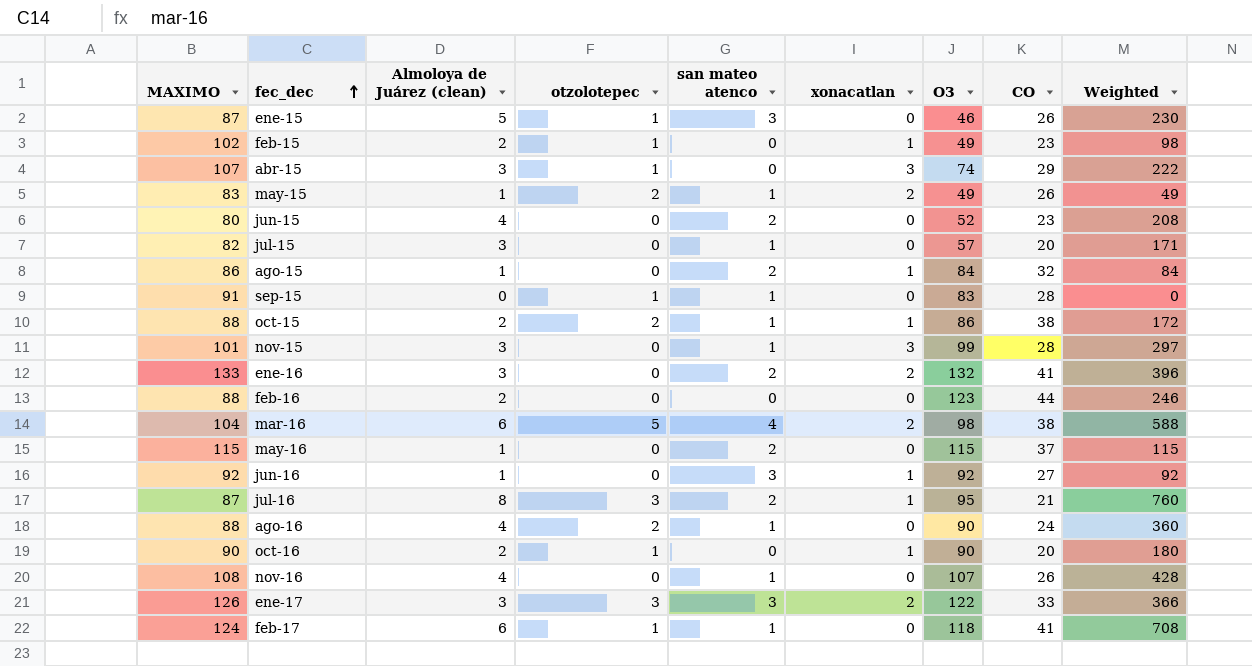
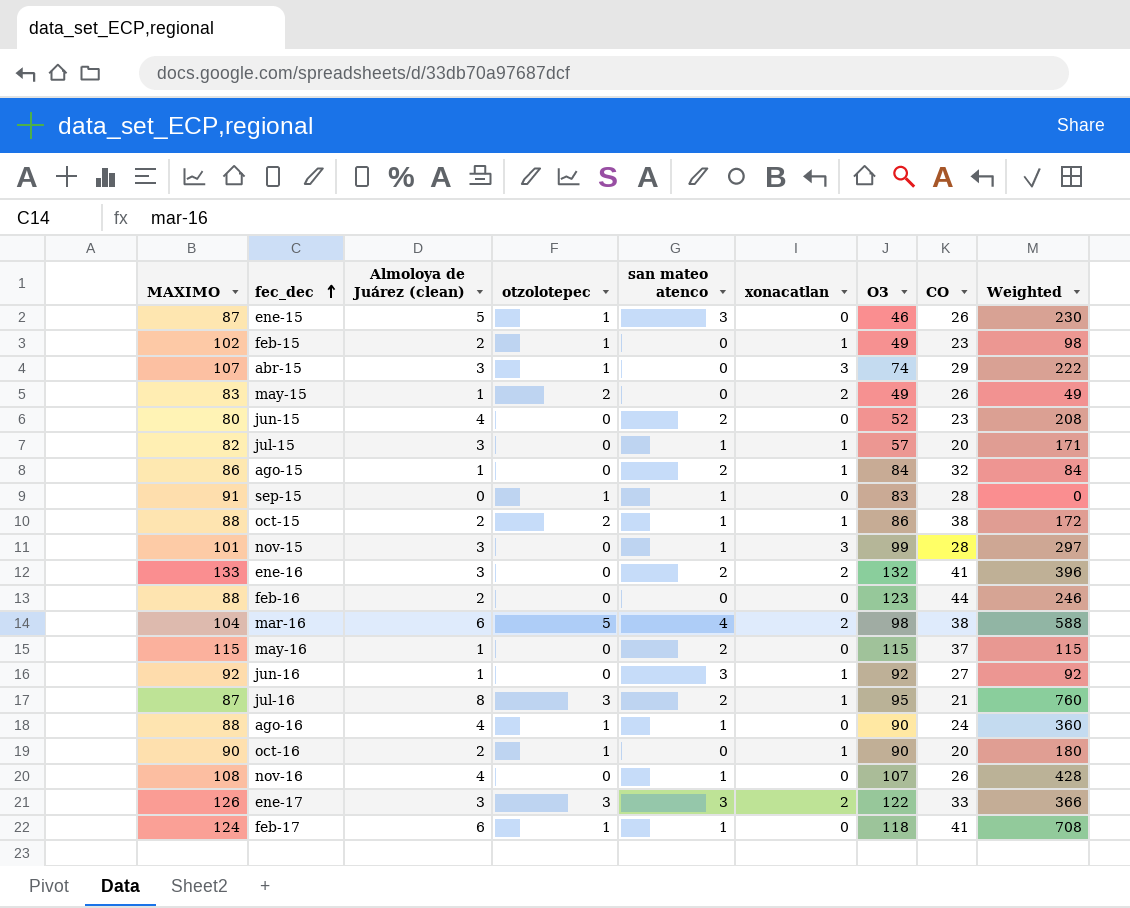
may-15 | san mateo atenco: 1 -> 0
jul-15 | xonacatlan: 0 -> 1
ago-16 | otzolotepec: 2 -> 1

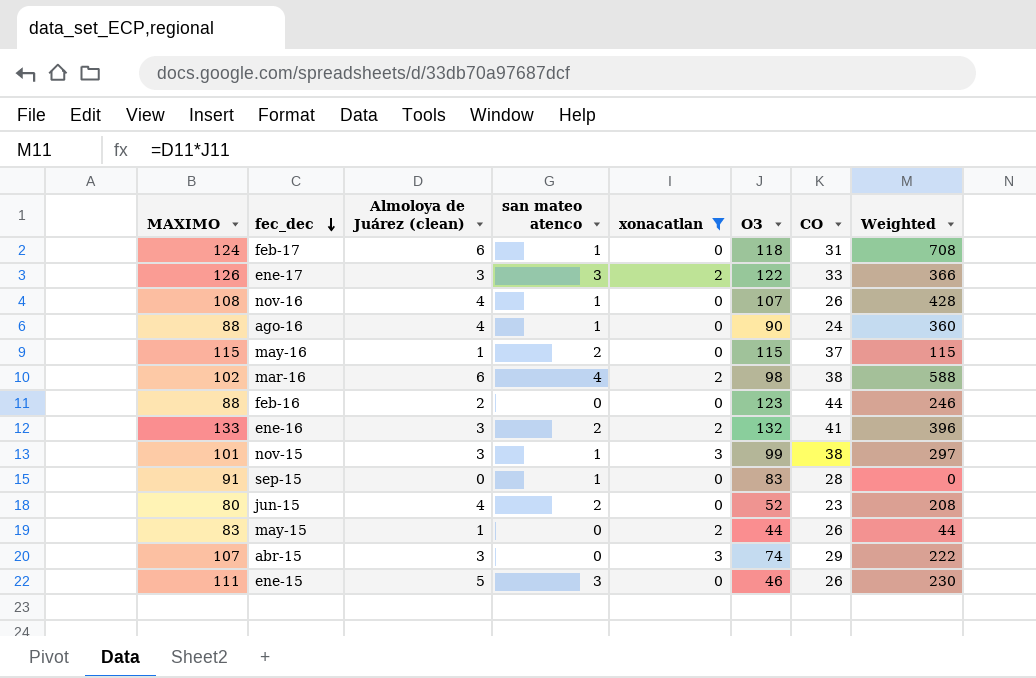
filter: none -> xonacatlan != 1
row order: fec_dec ascending -> fec_dec descending
column otzolotepec | position: 4 -> none
feb-17 | CO: 41 -> 31
mar-16 | MAXIMO: 104 -> 102
nov-15 | CO: 28 -> 38
may-15 | O3: 49 -> 44
may-15 | Weighted: 49 -> 44
ene-15 | MAXIMO: 87 -> 111

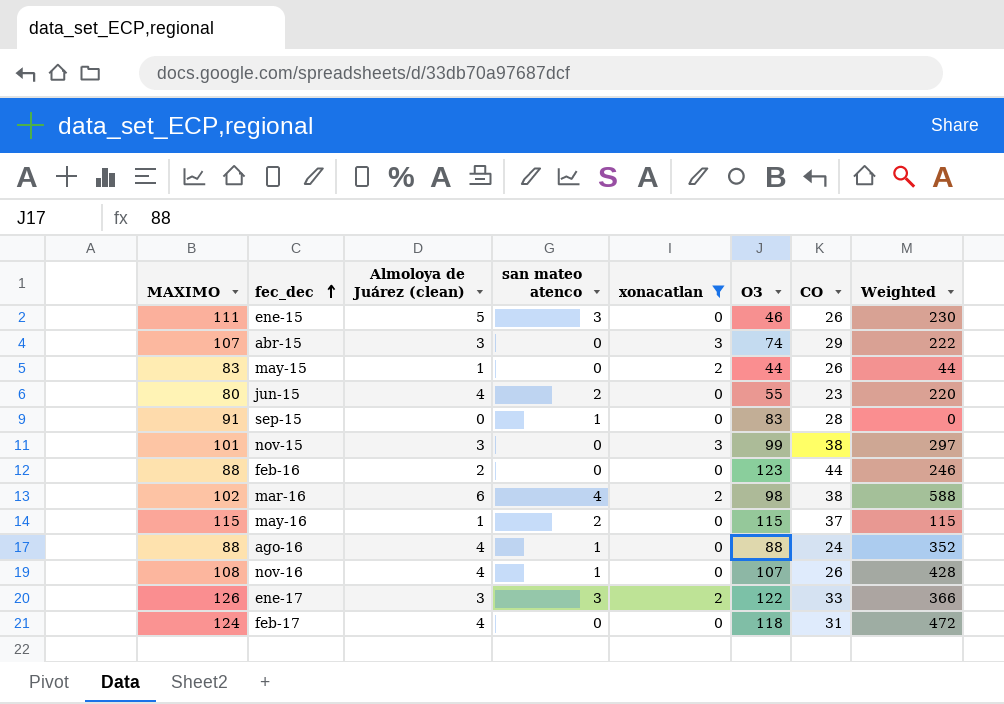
row order: fec_dec descending -> fec_dec ascending
row ene-16: 133 | 3 | 2 | 2 | 132 | 41 | 396 -> none
jun-15 | O3: 52 -> 55
jun-15 | Weighted: 208 -> 220
nov-15 | san mateo atenco: 1 -> 0
ago-16 | O3: 90 -> 88
ago-16 | Weighted: 360 -> 352
feb-17 | Almoloya de Juárez (clean): 6 -> 4
feb-17 | san mateo atenco: 1 -> 0
feb-17 | Weighted: 708 -> 472

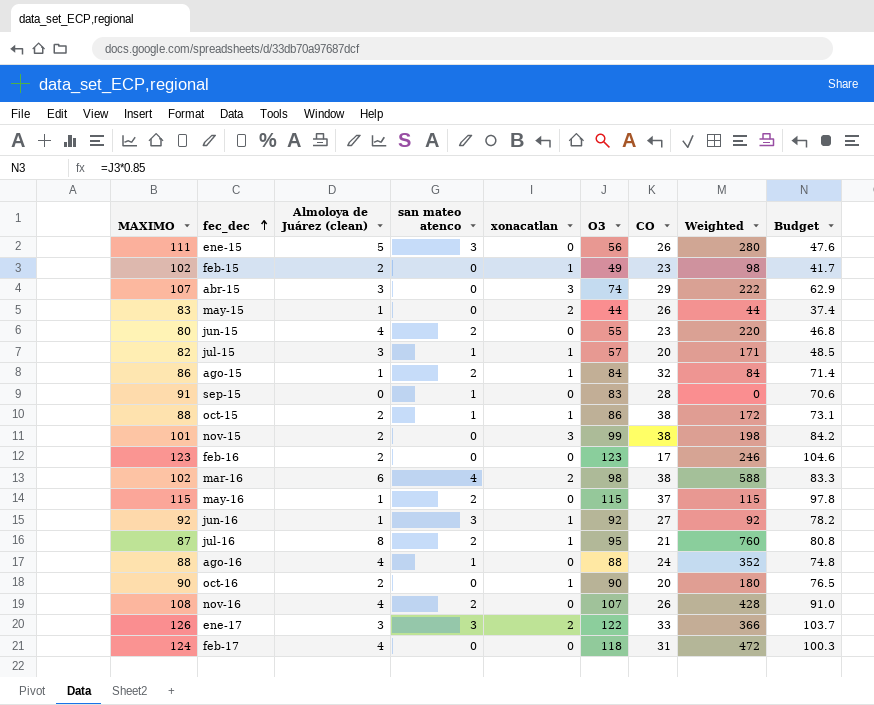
filter: xonacatlan != 1 -> none
column Budget | formula: none -> [O3] * 0.85
ene-15 | O3: 46 -> 56
ene-15 | Weighted: 230 -> 280
nov-15 | Almoloya de Juárez (clean): 3 -> 2
nov-15 | Weighted: 297 -> 198
feb-16 | MAXIMO: 88 -> 123
feb-16 | CO: 44 -> 17
nov-16 | san mateo atenco: 1 -> 2

